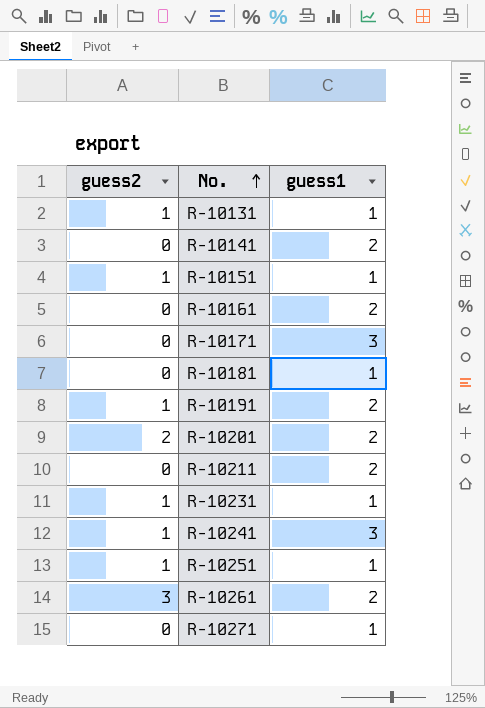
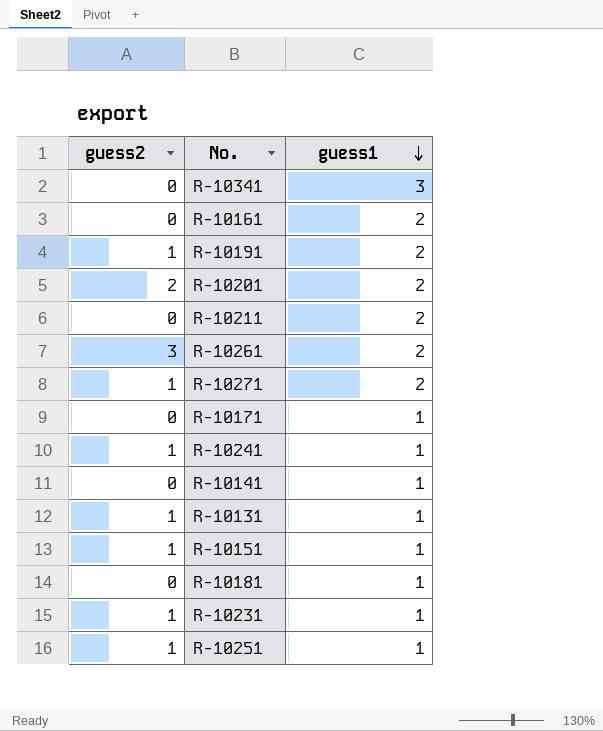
row order: No. ascending -> guess1 descending
row R-10341: none -> 0 | 3
R-10271 | guess2: 0 -> 1
R-10271 | guess1: 1 -> 2
R-10171 | guess1: 3 -> 1
R-10241 | guess1: 3 -> 1
R-10141 | guess1: 2 -> 1

